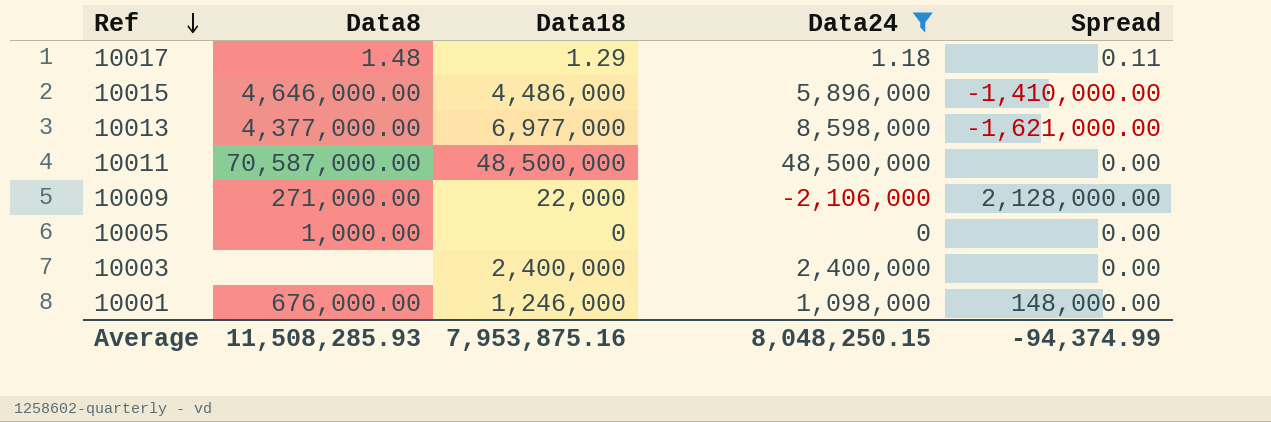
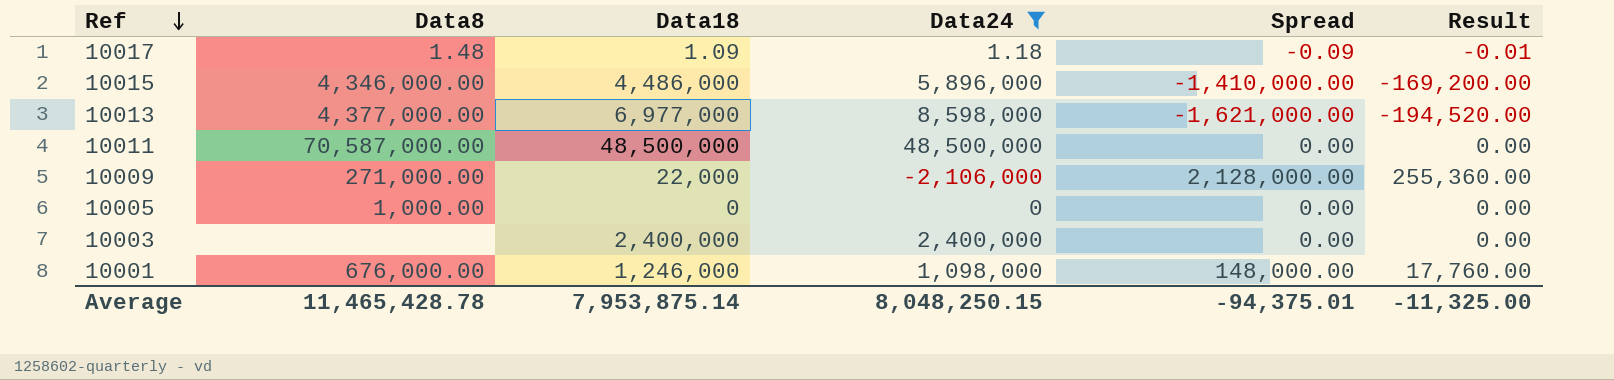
column Result | formula: none -> [Spread] * 0.12
10017 | Data18: 1.29 -> 1.09
10017 | Spread: 0.11 -> -0.09
10015 | Data8: 4,646,000.00 -> 4,346,000.00
Average | Data8: 11,508,285.93 -> 11,465,428.78
Average | Data18: 7,953,875.16 -> 7,953,875.14
Average | Spread: -94,374.99 -> -94,375.01

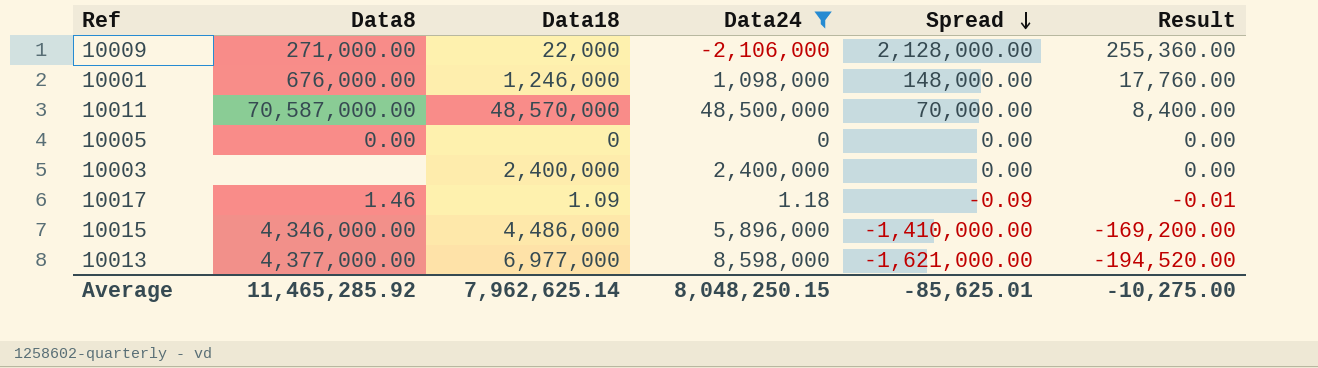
row order: Ref descending -> Spread descending
10011 | Data18: 48,500,000 -> 48,570,000
10011 | Spread: 0.00 -> 70,000.00
10011 | Result: 0.00 -> 8,400.00
10005 | Data8: 1,000.00 -> 0.00
10017 | Data8: 1.48 -> 1.46
Average | Data8: 11,465,428.78 -> 11,465,285.92
Average | Data18: 7,953,875.14 -> 7,962,625.14
Average | Spread: -94,375.01 -> -85,625.01
Average | Result: -11,325.00 -> -10,275.00

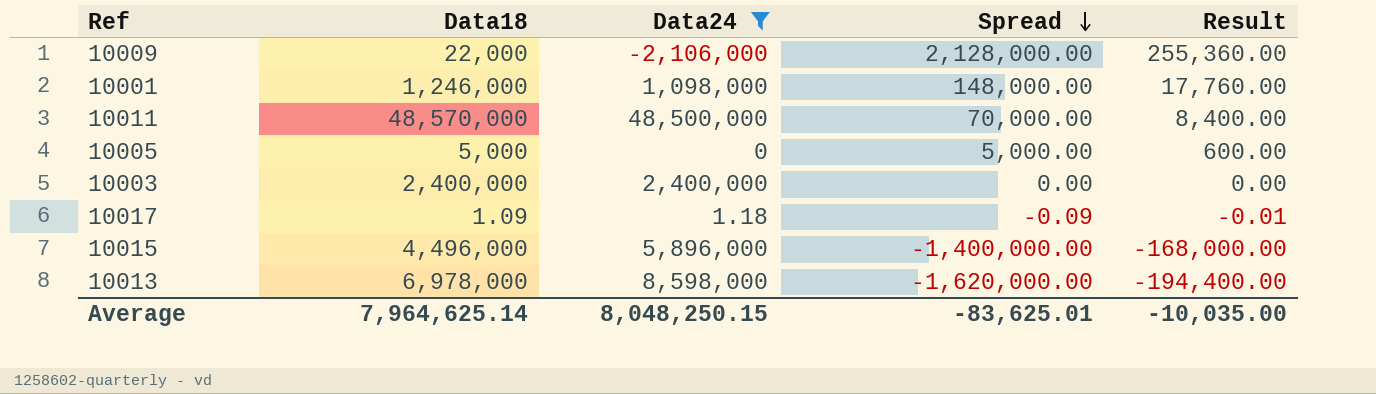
column Data8 | position: 2 -> none
10005 | Data18: 0 -> 5,000
10005 | Spread: 0.00 -> 5,000.00
10005 | Result: 0.00 -> 600.00
10015 | Data18: 4,486,000 -> 4,496,000
10015 | Spread: -1,410,000.00 -> -1,400,000.00
10015 | Result: -169,200.00 -> -168,000.00
10013 | Data18: 6,977,000 -> 6,978,000
10013 | Spread: -1,621,000.00 -> -1,620,000.00
10013 | Result: -194,520.00 -> -194,400.00
Average | Data18: 7,962,625.14 -> 7,964,625.14
Average | Spread: -85,625.01 -> -83,625.01
Average | Result: -10,275.00 -> -10,035.00

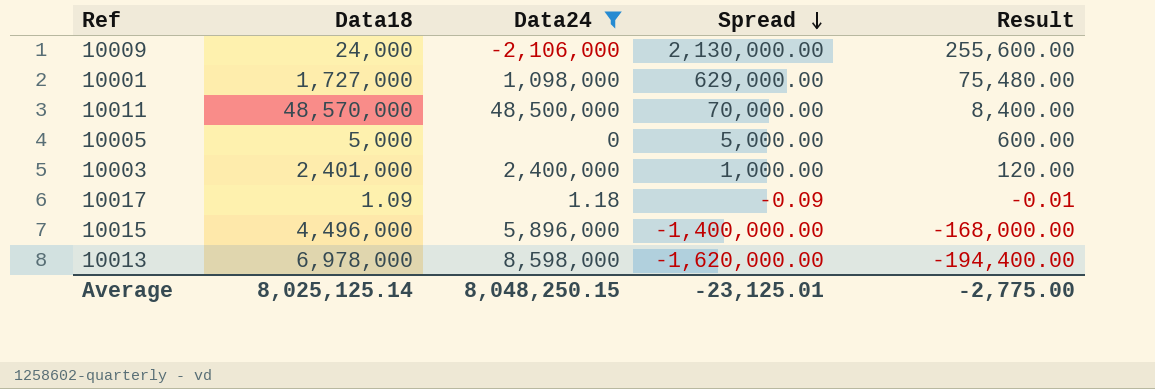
10009 | Data18: 22,000 -> 24,000
10009 | Spread: 2,128,000.00 -> 2,130,000.00
10009 | Result: 255,360.00 -> 255,600.00
10001 | Data18: 1,246,000 -> 1,727,000
10001 | Spread: 148,000.00 -> 629,000.00
10001 | Result: 17,760.00 -> 75,480.00
10003 | Data18: 2,400,000 -> 2,401,000
10003 | Spread: 0.00 -> 1,000.00
10003 | Result: 0.00 -> 120.00
Average | Data18: 7,964,625.14 -> 8,025,125.14
Average | Spread: -83,625.01 -> -23,125.01
Average | Result: -10,035.00 -> -2,775.00

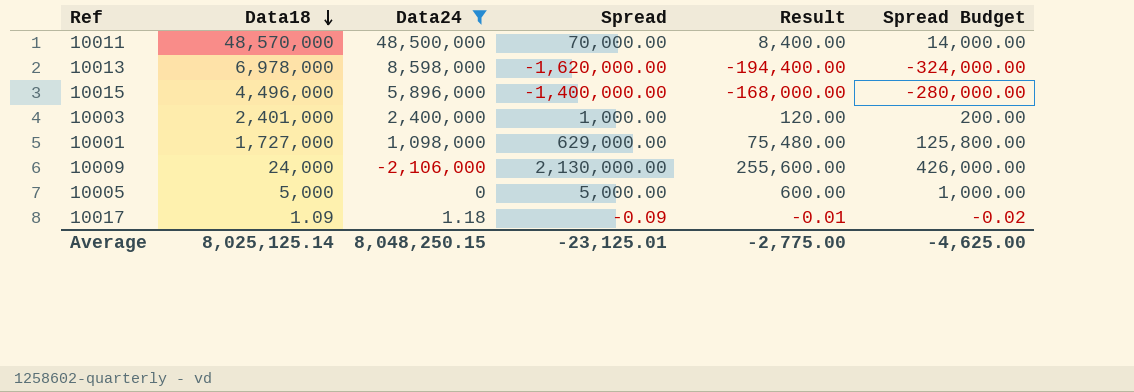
row order: Spread descending -> Data18 descending
column Spread Budget | formula: none -> [Spread] * 0.2

